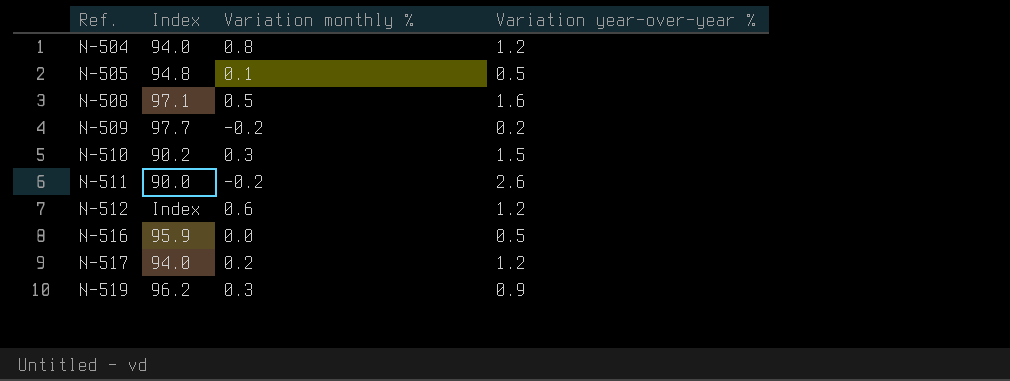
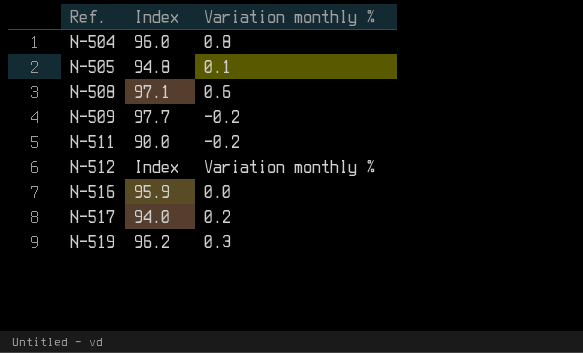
column Variation year-over-year % | position: 4 -> none
row N-510: 90.2 | 0.3 | 1.5 -> none
N-504 | Index: 94.0 -> 96.0
N-508 | Variation monthly %: 0.5 -> 0.6
N-512 | Variation monthly %: 0.6 -> Variation monthly %

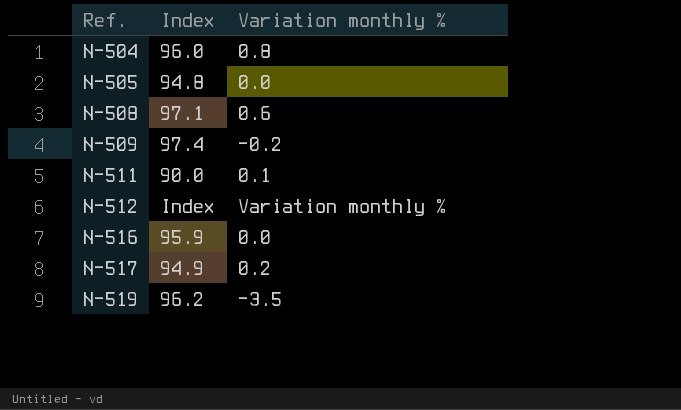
N-505 | Variation monthly %: 0.1 -> 0.0
N-509 | Index: 97.7 -> 97.4
N-511 | Variation monthly %: -0.2 -> 0.1
N-517 | Index: 94.0 -> 94.9
N-519 | Variation monthly %: 0.3 -> -3.5

